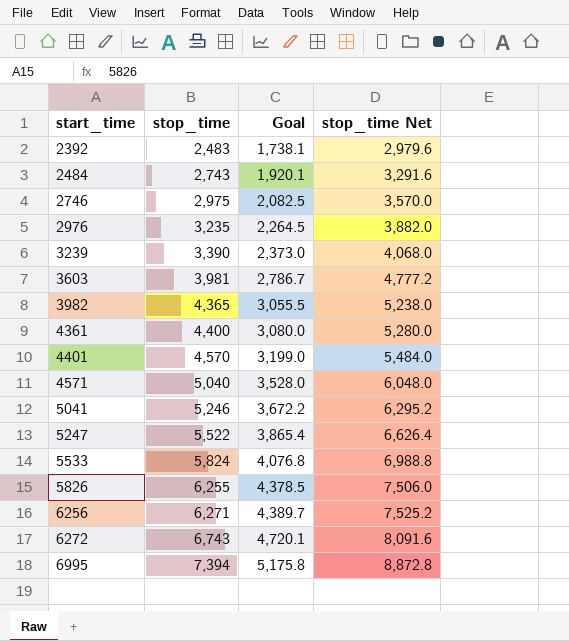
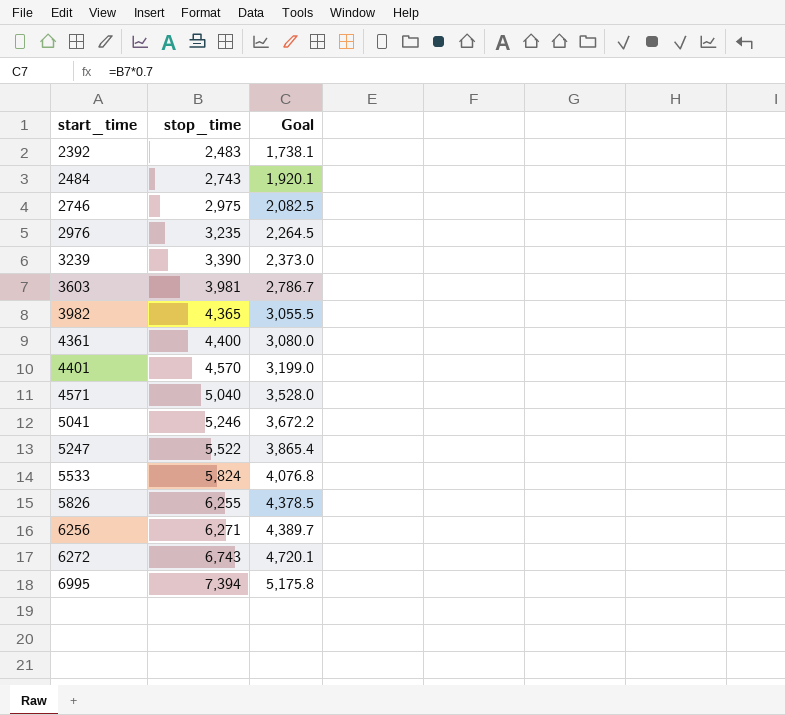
column stop_time Net | formula: [stop_time] * 1.2 -> none

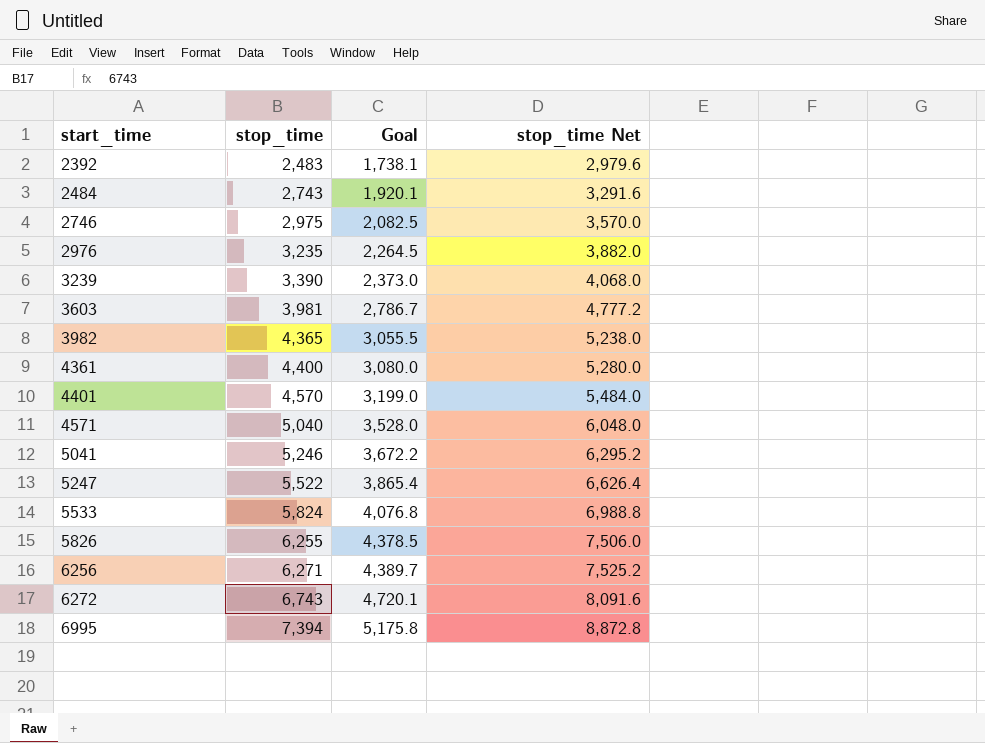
column stop_time Net | formula: none -> [stop_time] * 1.2

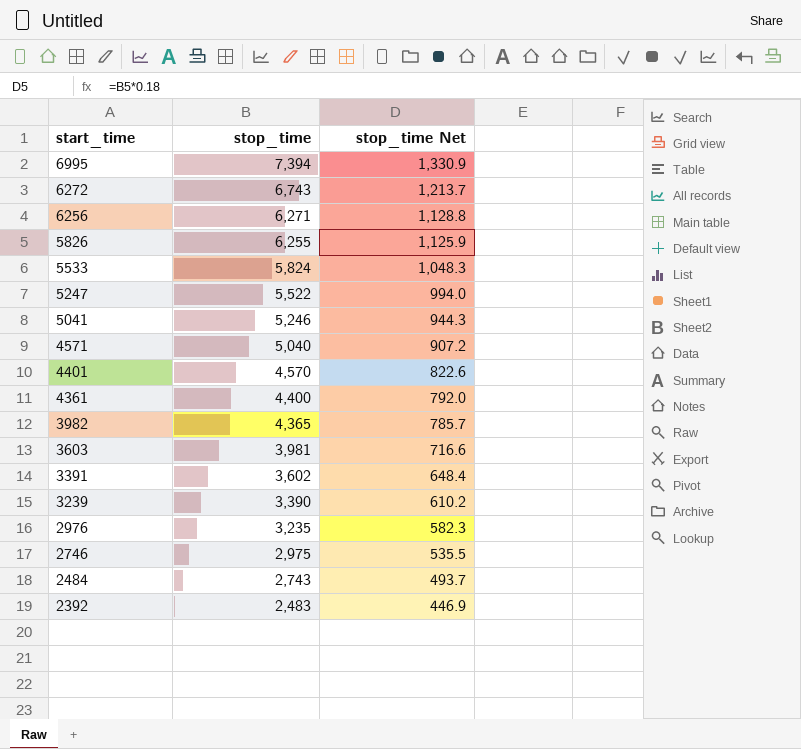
row order: start_time ascending -> start_time descending
column Goal | formula: [stop_time] * 0.7 -> none
column stop_time Net | formula: [stop_time] * 1.2 -> [stop_time] * 0.18
row 3391: none -> 3,602 | 648.4

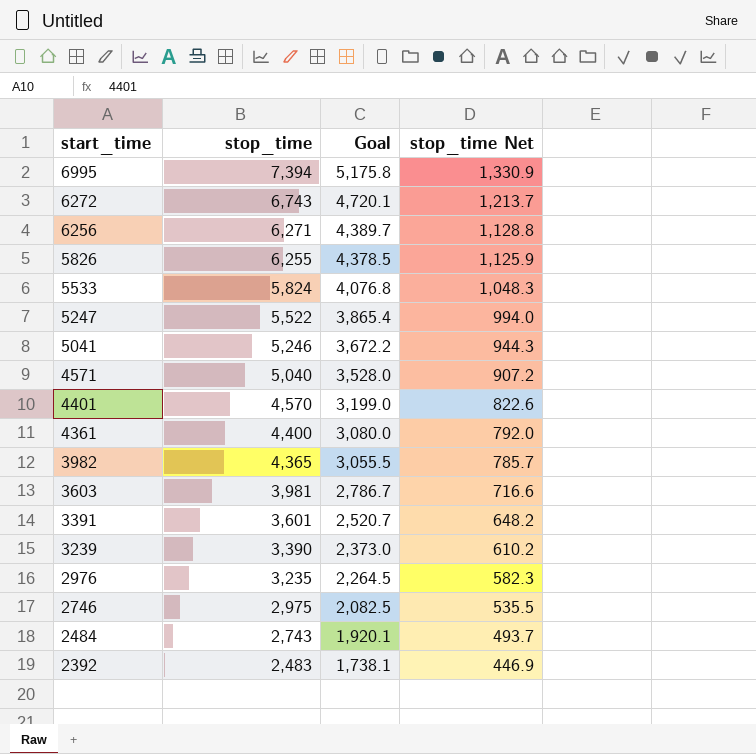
column Goal | formula: none -> [stop_time] * 0.7
3391 | stop_time: 3,602 -> 3,601
3391 | stop_time Net: 648.4 -> 648.2

